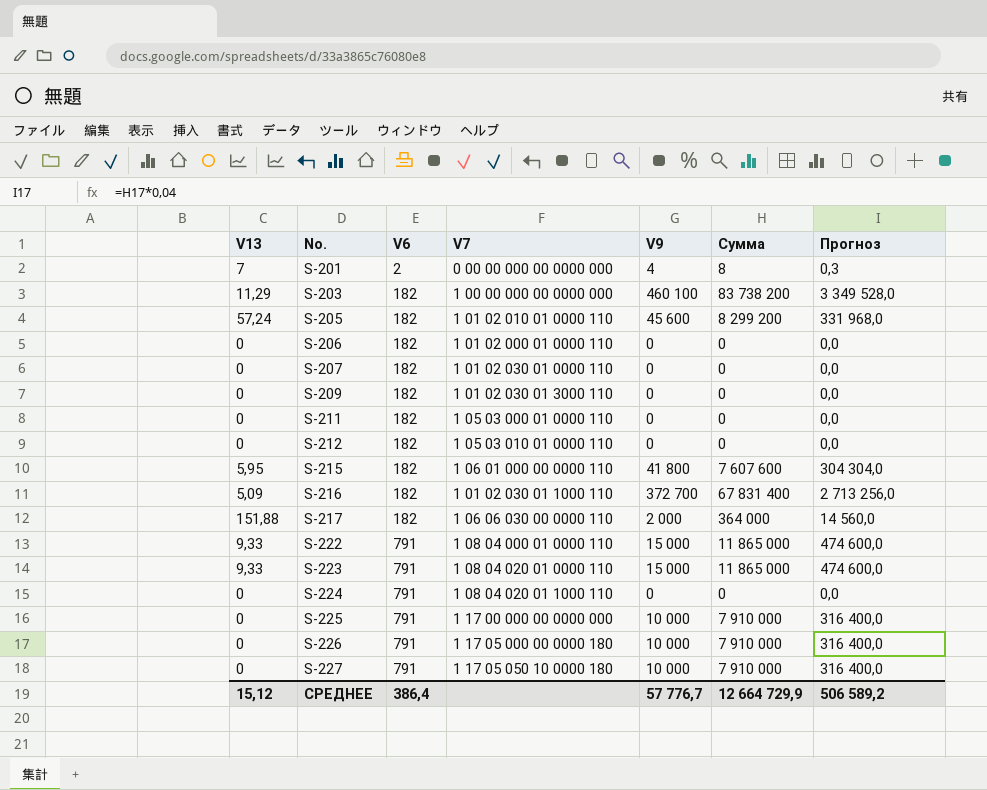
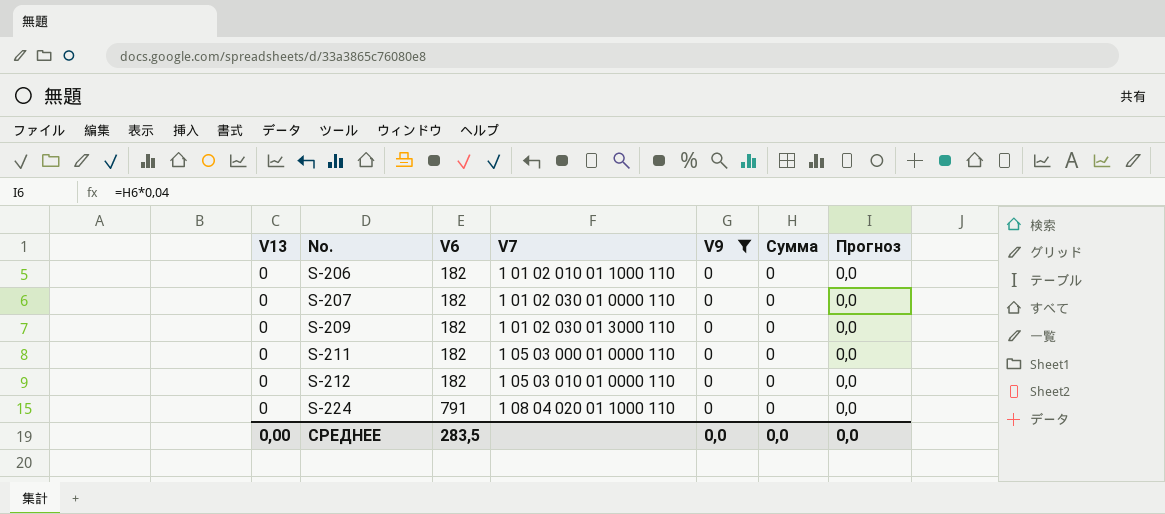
filter: none -> V9 = 0
S-206 | V7: 1 01 02 000 01 0000 110 -> 1 01 02 010 01 1000 110
СРЕДНЕЕ | V13: 15,12 -> 0,00
СРЕДНЕЕ | V6: 386,4 -> 283,5
СРЕДНЕЕ | V9: 57 776,7 -> 0,0
СРЕДНЕЕ | Сумма: 12 664 729,9 -> 0,0
СРЕДНЕЕ | Прогноз: 506 589,2 -> 0,0

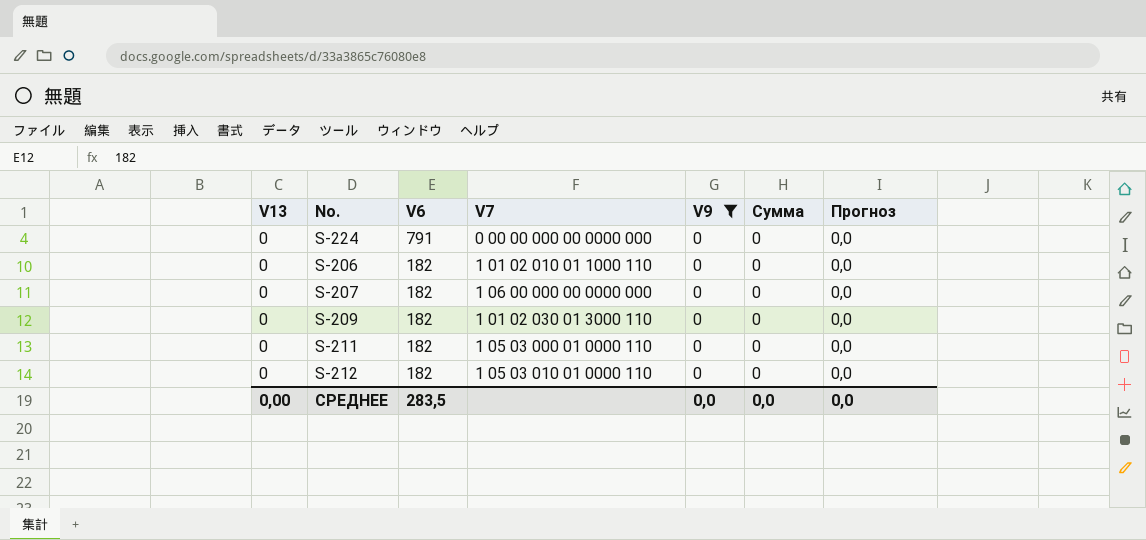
row order: No. ascending -> V6 descending
S-224 | V7: 1 08 04 020 01 1000 110 -> 0 00 00 000 00 0000 000
S-207 | V7: 1 01 02 030 01 0000 110 -> 1 06 00 000 00 0000 000

